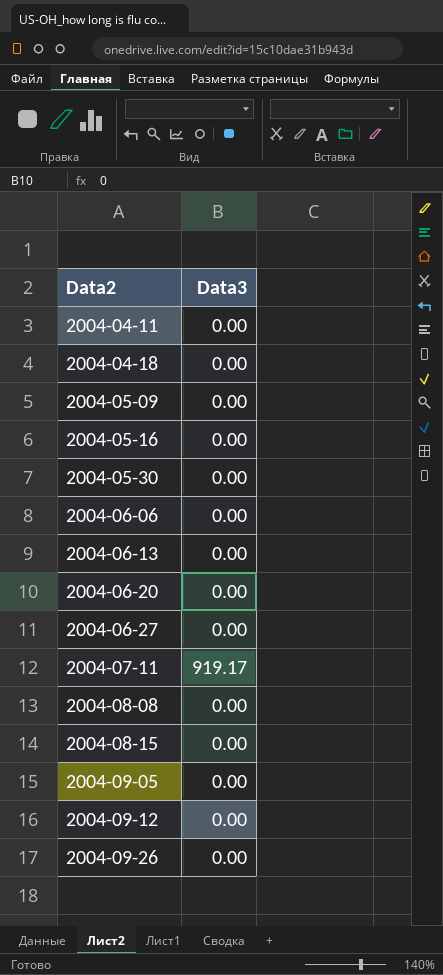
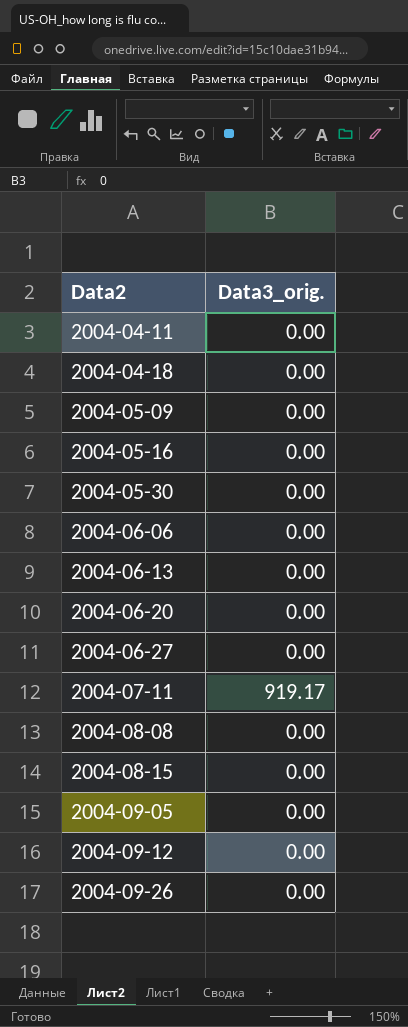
column name: Data3 -> Data3_orig.

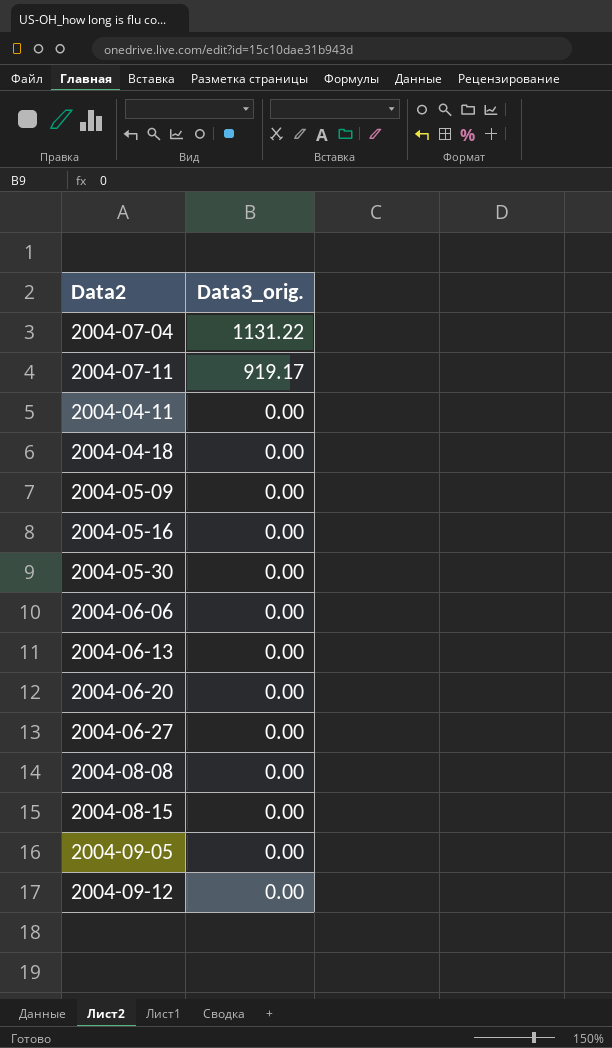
row order: Data2 ascending -> Data3_orig. descending
row 2004-09-26: 0.00 -> none
row 2004-07-04: none -> 1131.22

